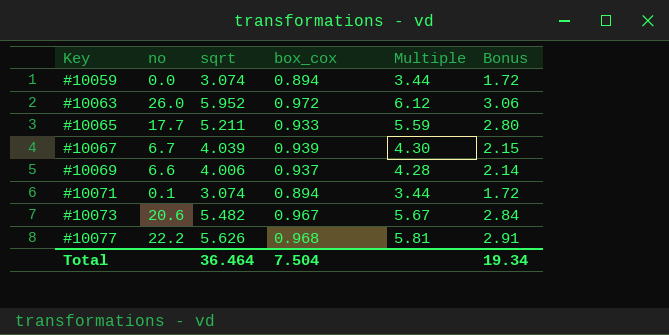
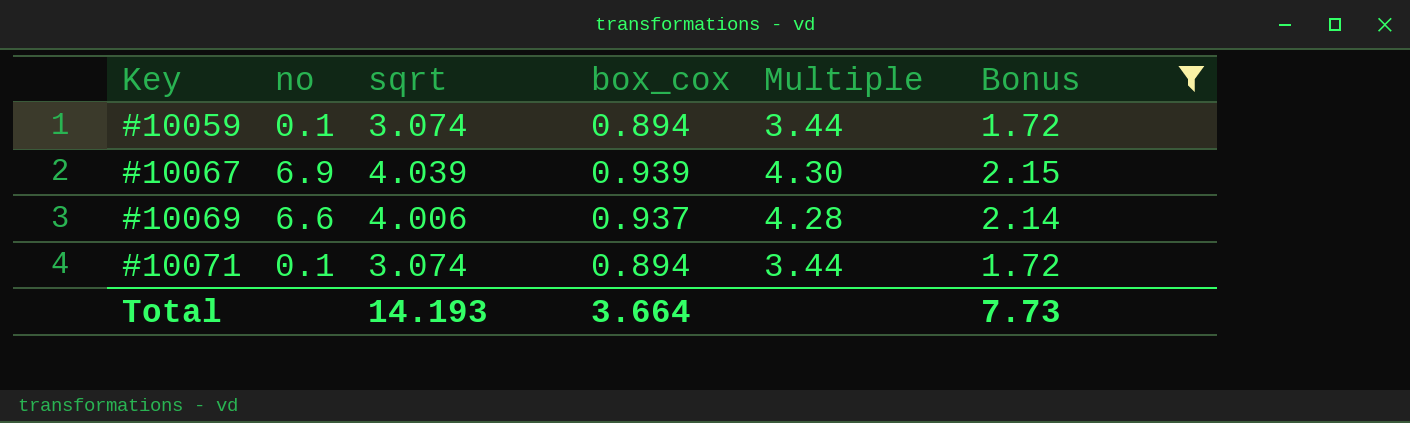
filter: none -> Bonus <= 2.15
#10059 | no: 0.0 -> 0.1
#10067 | no: 6.7 -> 6.9
Total | sqrt: 36.464 -> 14.193
Total | box_cox: 7.504 -> 3.664
Total | Bonus: 19.34 -> 7.73

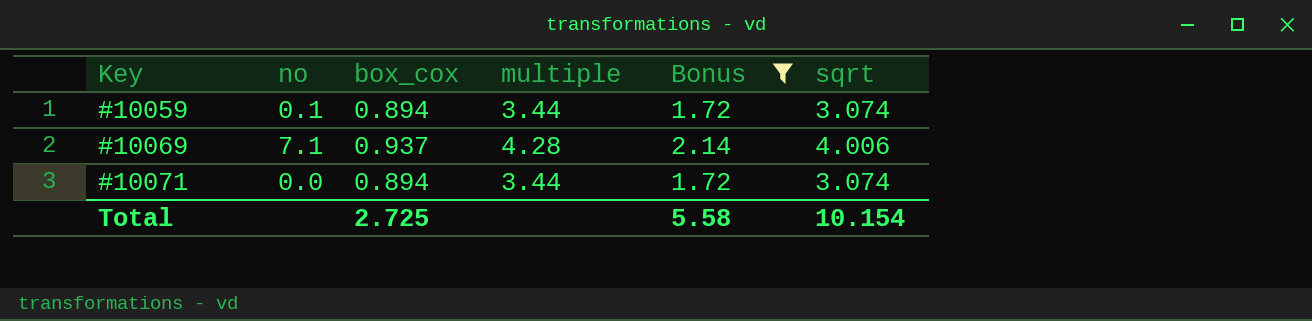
column name: Multiple -> multiple
column sqrt | position: 3 -> 6
row #10067: 6.9 | 4.039 | 0.939 | 4.30 | 2.15 -> none
#10069 | no: 6.6 -> 7.1
#10071 | no: 0.1 -> 0.0
Total | box_cox: 3.664 -> 2.725
Total | Bonus: 7.73 -> 5.58
Total | sqrt: 14.193 -> 10.154

